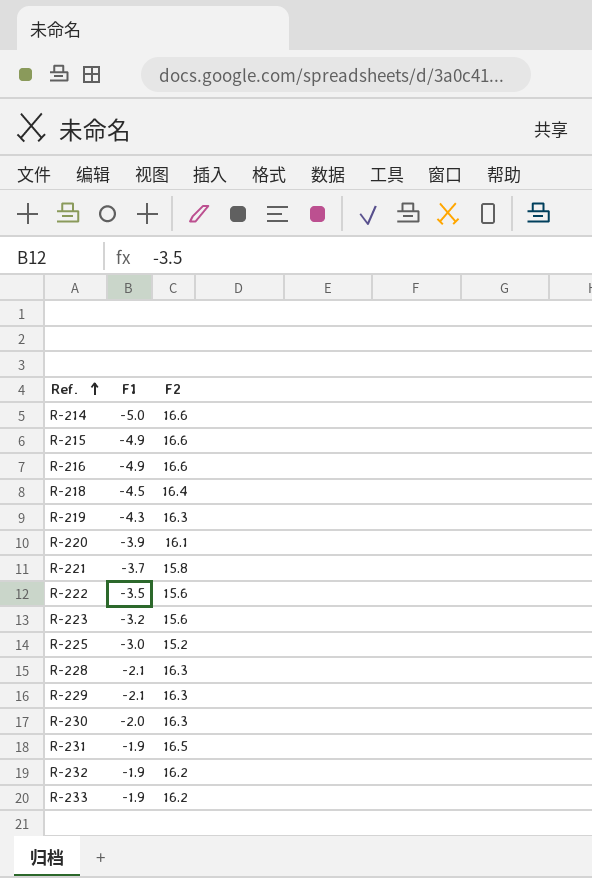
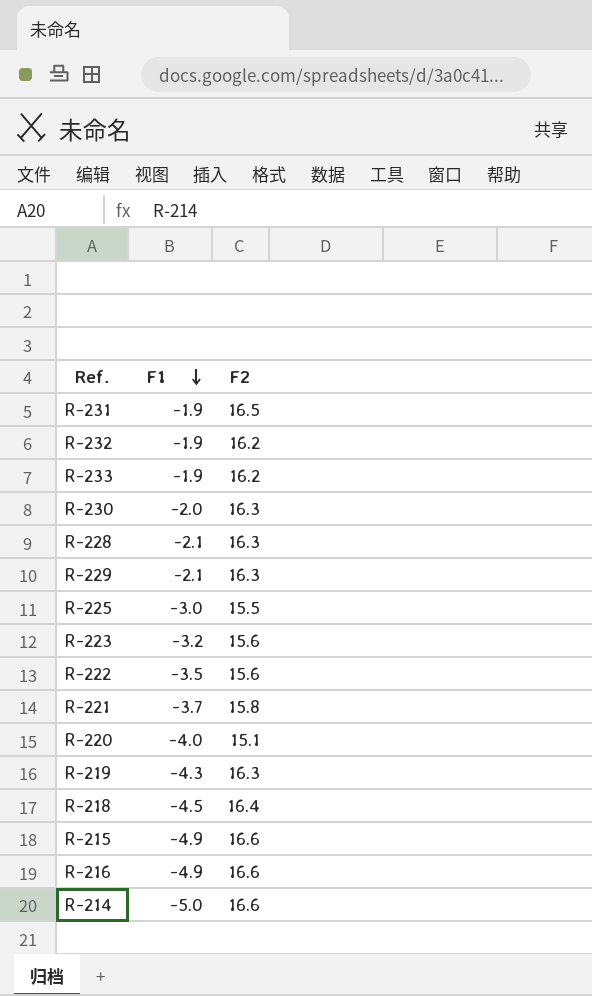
row order: Ref. ascending -> F1 descending
R-225 | F2: 15.2 -> 15.5
R-220 | F1: -3.9 -> -4.0
R-220 | F2: 16.1 -> 15.1

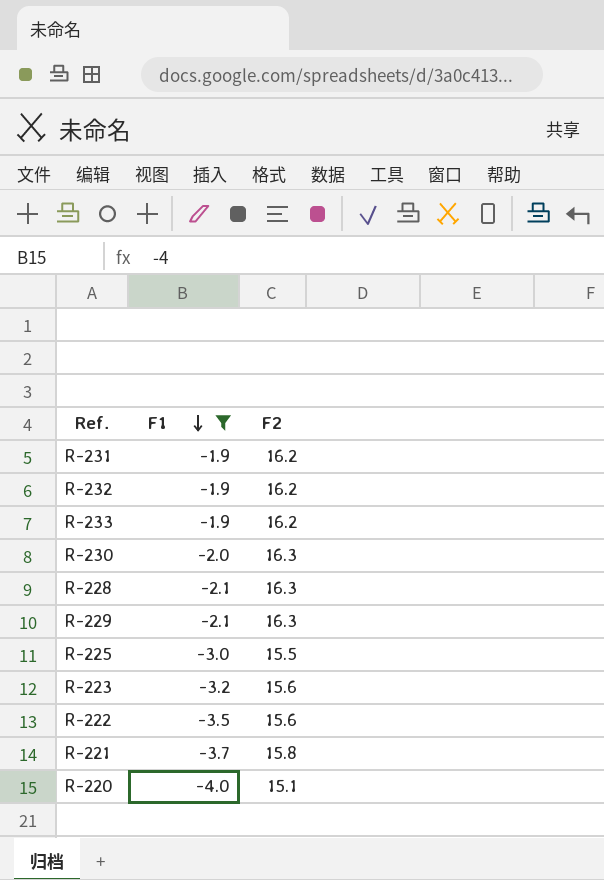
filter: none -> F1 >= -4.0
R-231 | F2: 16.5 -> 16.2

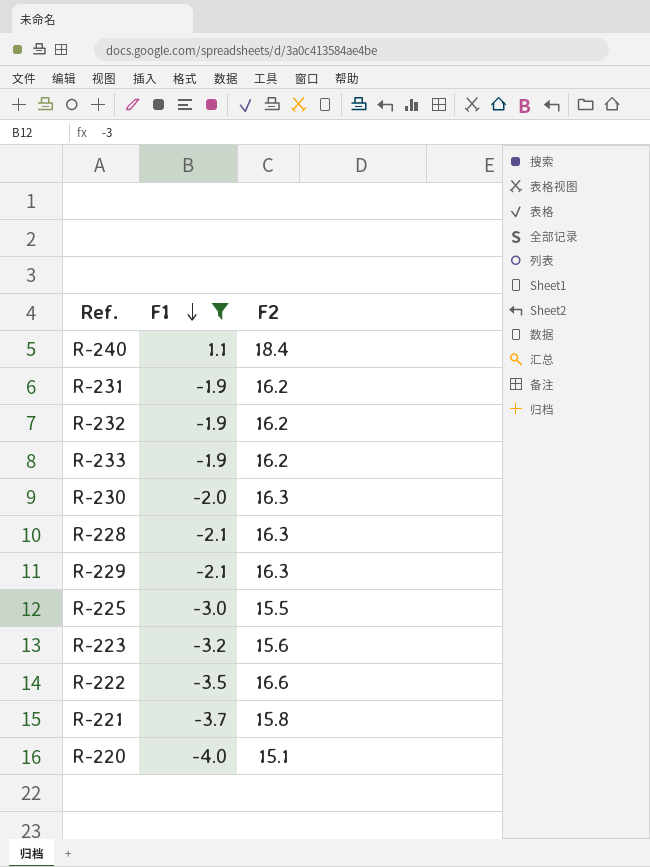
row R-240: none -> 1.1 | 18.4
R-222 | F2: 15.6 -> 16.6

